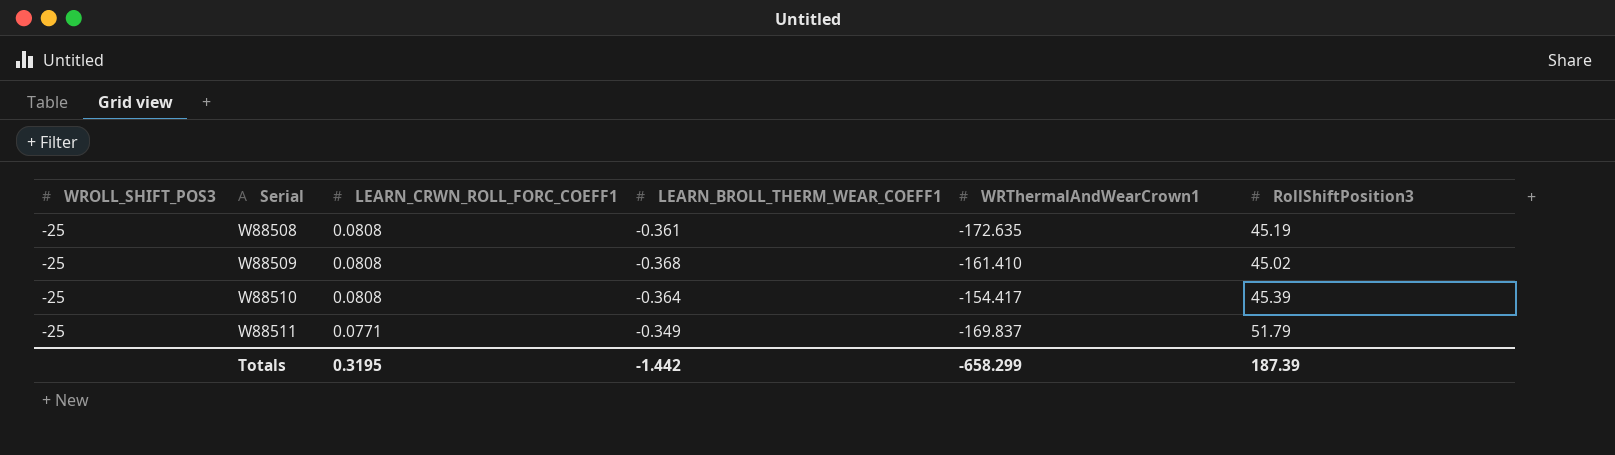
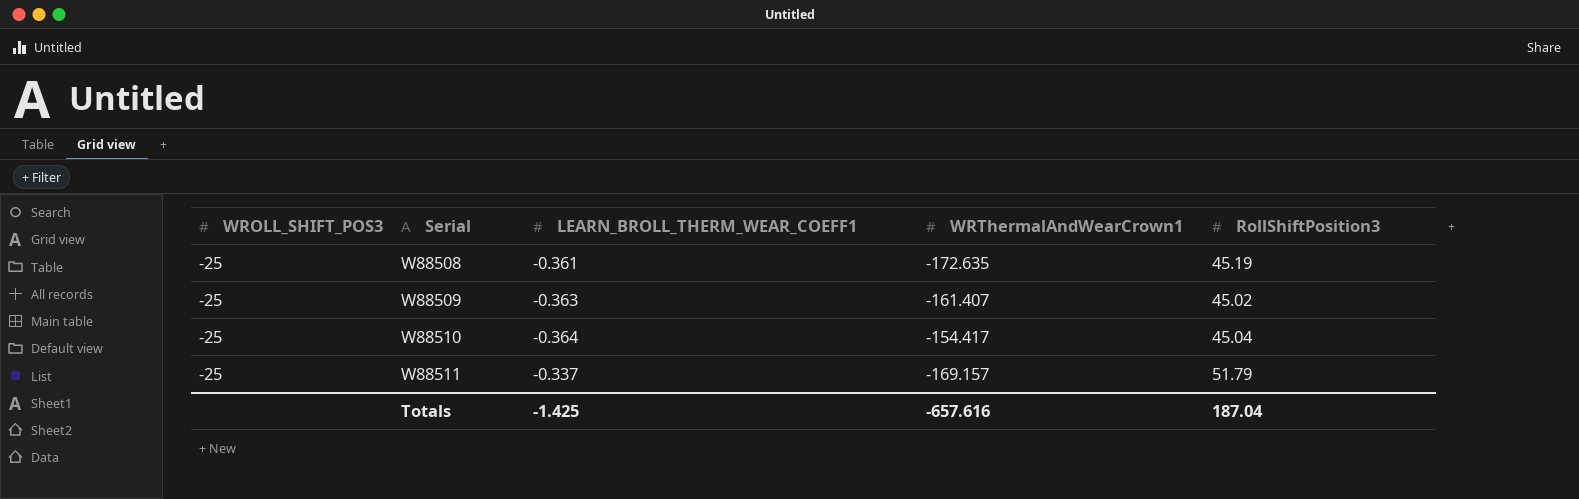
column LEARN_CRWN_ROLL_FORC_COEFF1 | position: 3 -> none
W88509 | LEARN_BROLL_THERM_WEAR_COEFF1: -0.368 -> -0.363
W88509 | WRThermalAndWearCrown1: -161.410 -> -161.407
W88510 | RollShiftPosition3: 45.39 -> 45.04
W88511 | LEARN_BROLL_THERM_WEAR_COEFF1: -0.349 -> -0.337
W88511 | WRThermalAndWearCrown1: -169.837 -> -169.157
Totals | LEARN_BROLL_THERM_WEAR_COEFF1: -1.442 -> -1.425
Totals | WRThermalAndWearCrown1: -658.299 -> -657.616
Totals | RollShiftPosition3: 187.39 -> 187.04

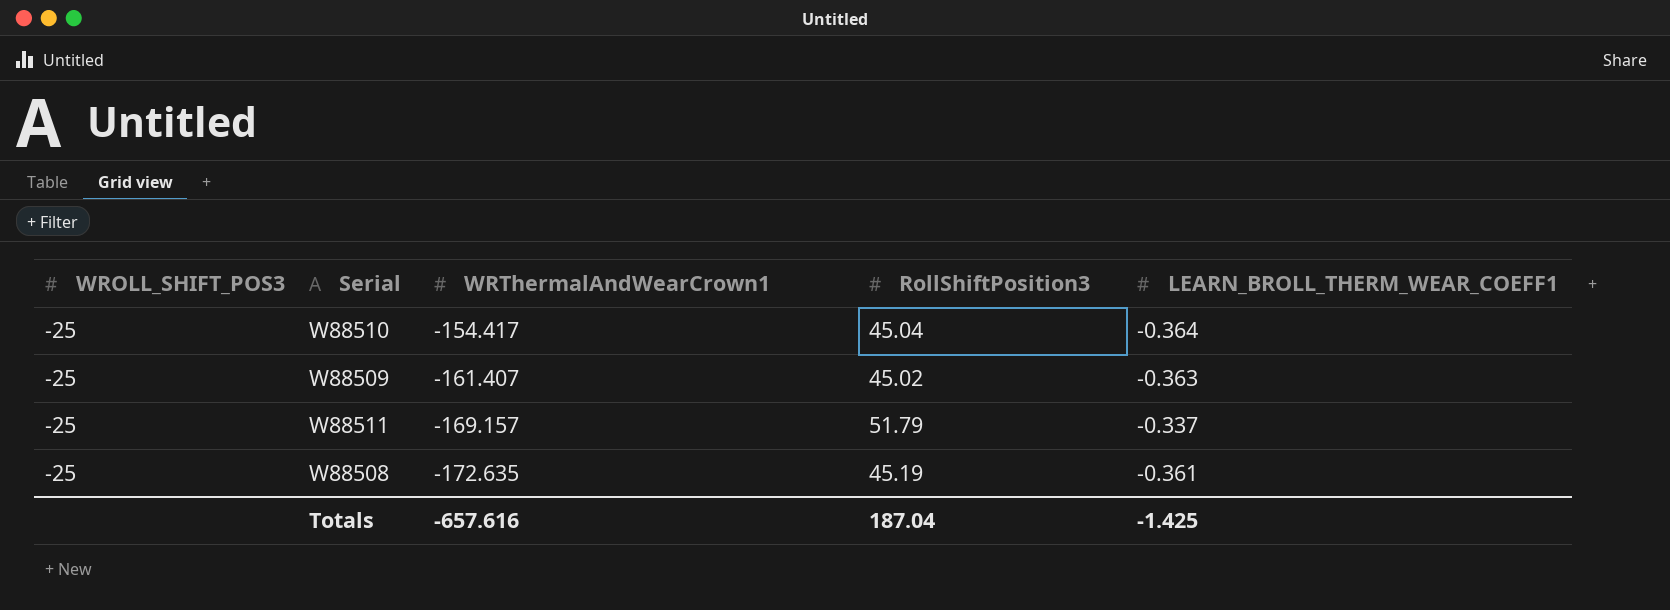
row order: Serial ascending -> WRThermalAndWearCrown1 descending
column LEARN_BROLL_THERM_WEAR_COEFF1 | position: 3 -> 5

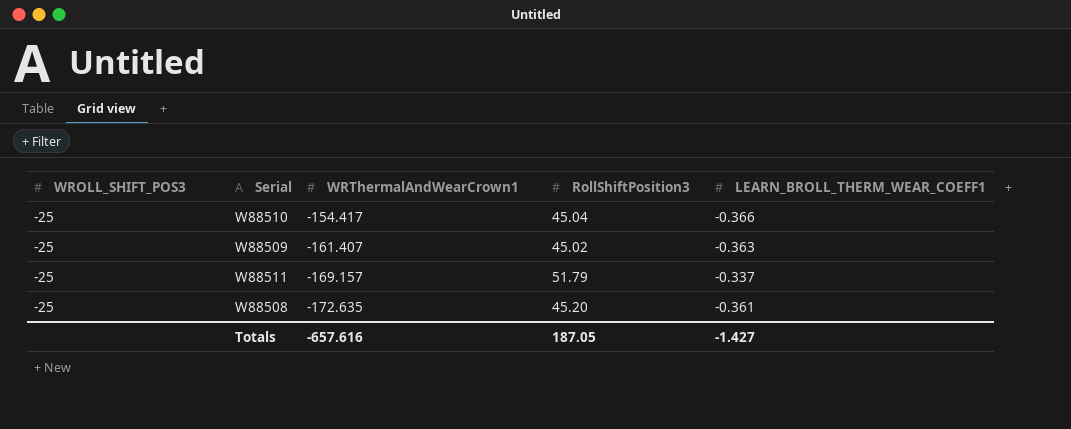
W88510 | LEARN_BROLL_THERM_WEAR_COEFF1: -0.364 -> -0.366
W88508 | RollShiftPosition3: 45.19 -> 45.20
Totals | RollShiftPosition3: 187.04 -> 187.05
Totals | LEARN_BROLL_THERM_WEAR_COEFF1: -1.425 -> -1.427

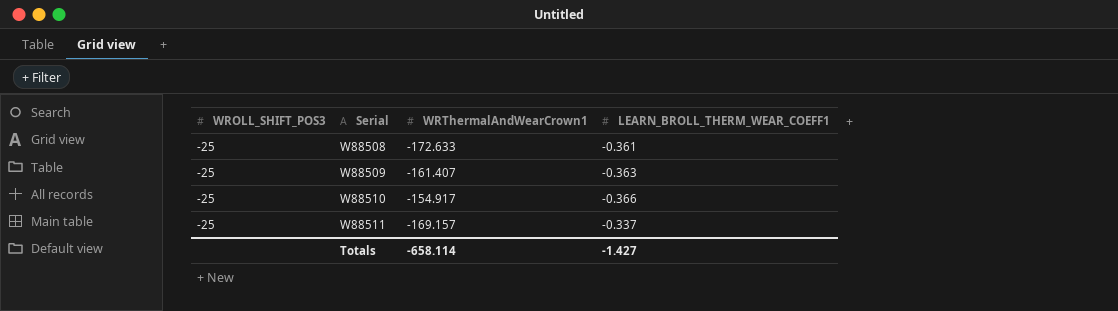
row order: WRThermalAndWearCrown1 descending -> Serial ascending
column RollShiftPosition3 | position: 4 -> none
W88508 | WRThermalAndWearCrown1: -172.635 -> -172.633
W88510 | WRThermalAndWearCrown1: -154.417 -> -154.917
Totals | WRThermalAndWearCrown1: -657.616 -> -658.114

